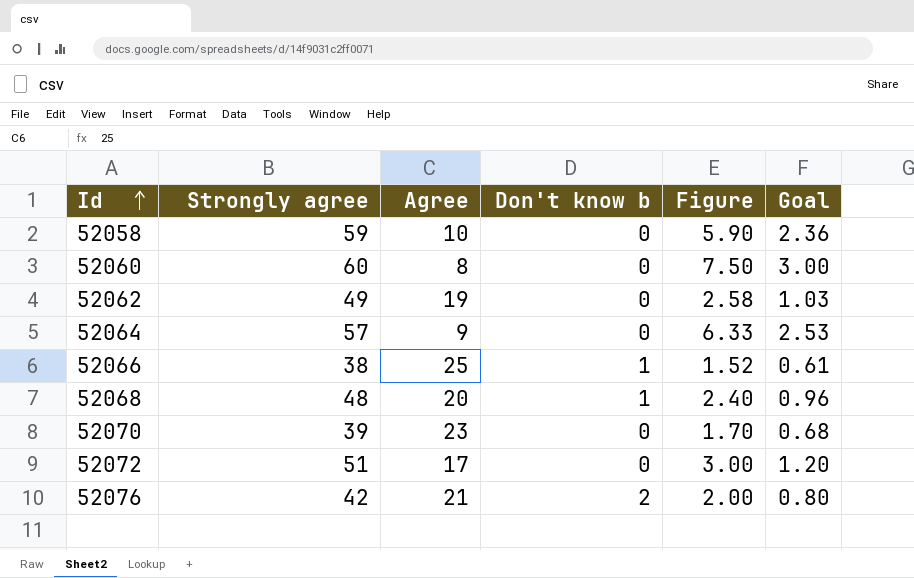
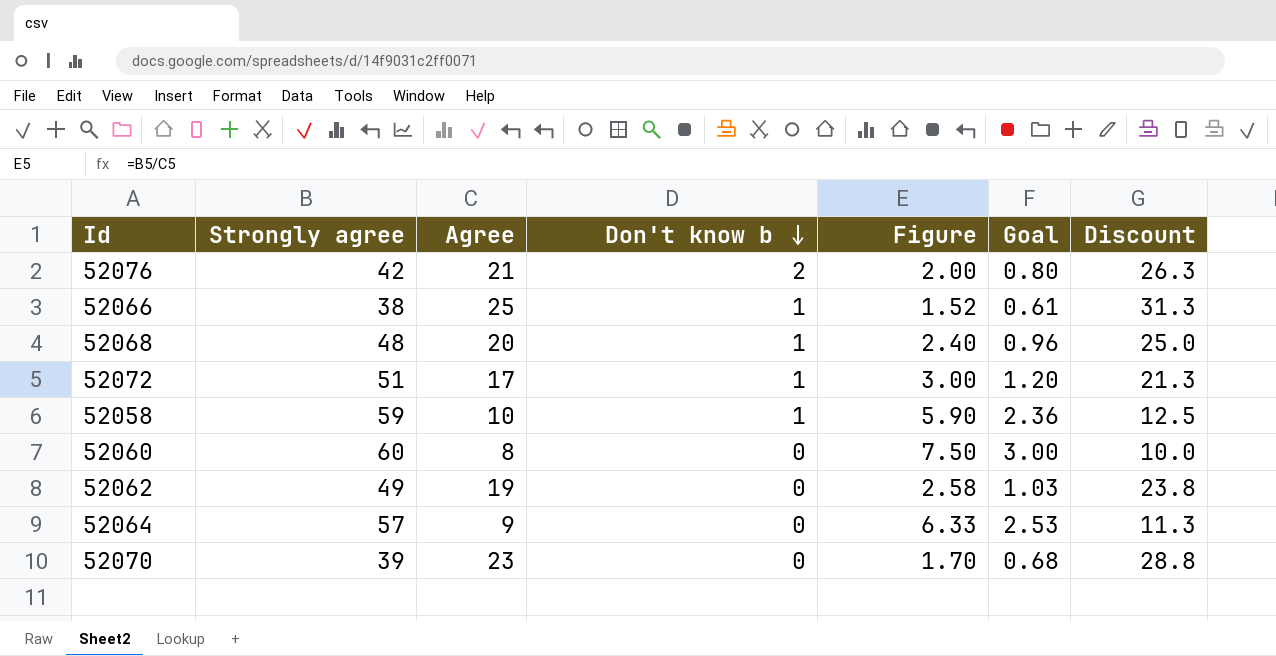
row order: Id ascending -> Don't know b descending
column Discount | formula: none -> [Agree] * 1.25
52072 | Don't know b: 0 -> 1
52058 | Don't know b: 0 -> 1

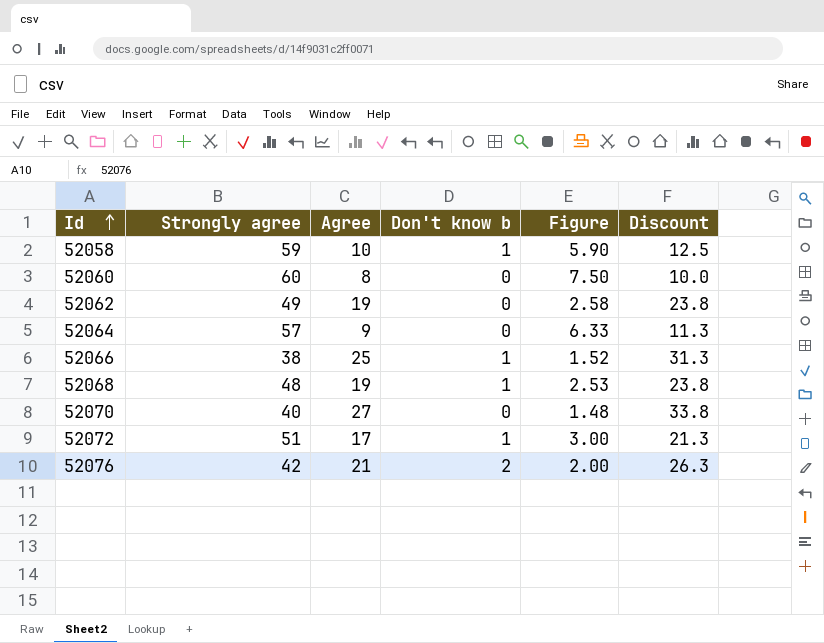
row order: Don't know b descending -> Id ascending
column Goal | formula: [Figure] * 0.4 -> none
52068 | Agree: 20 -> 19
52068 | Figure: 2.40 -> 2.53
52068 | Discount: 25.0 -> 23.8
52070 | Strongly agree: 39 -> 40
52070 | Agree: 23 -> 27
52070 | Figure: 1.70 -> 1.48
52070 | Discount: 28.8 -> 33.8

